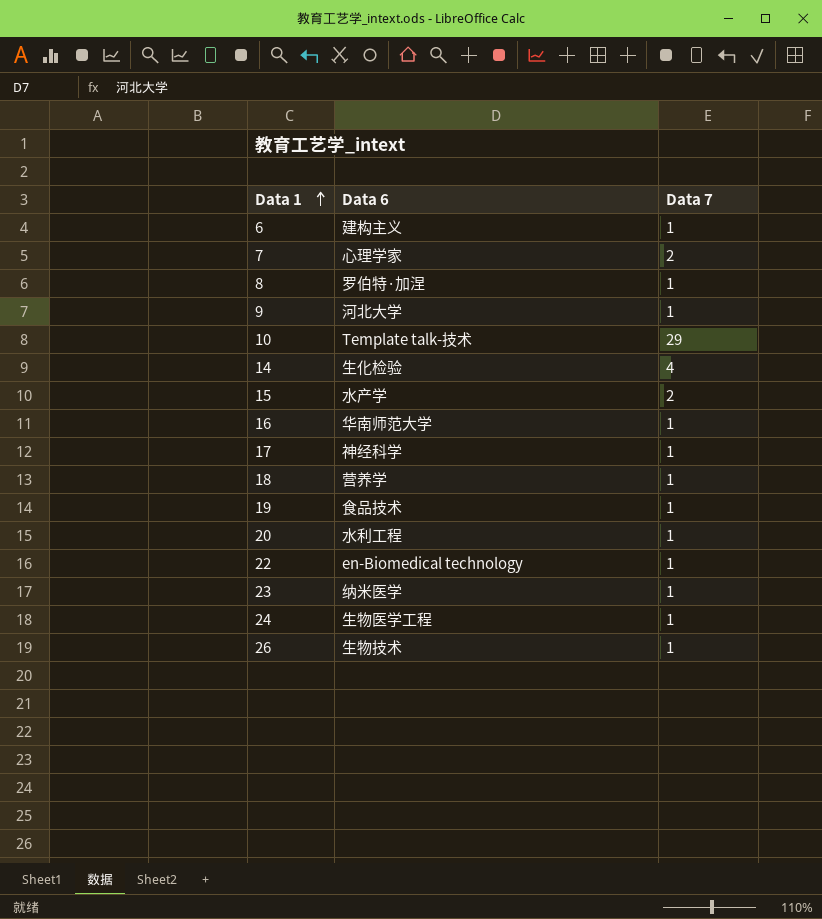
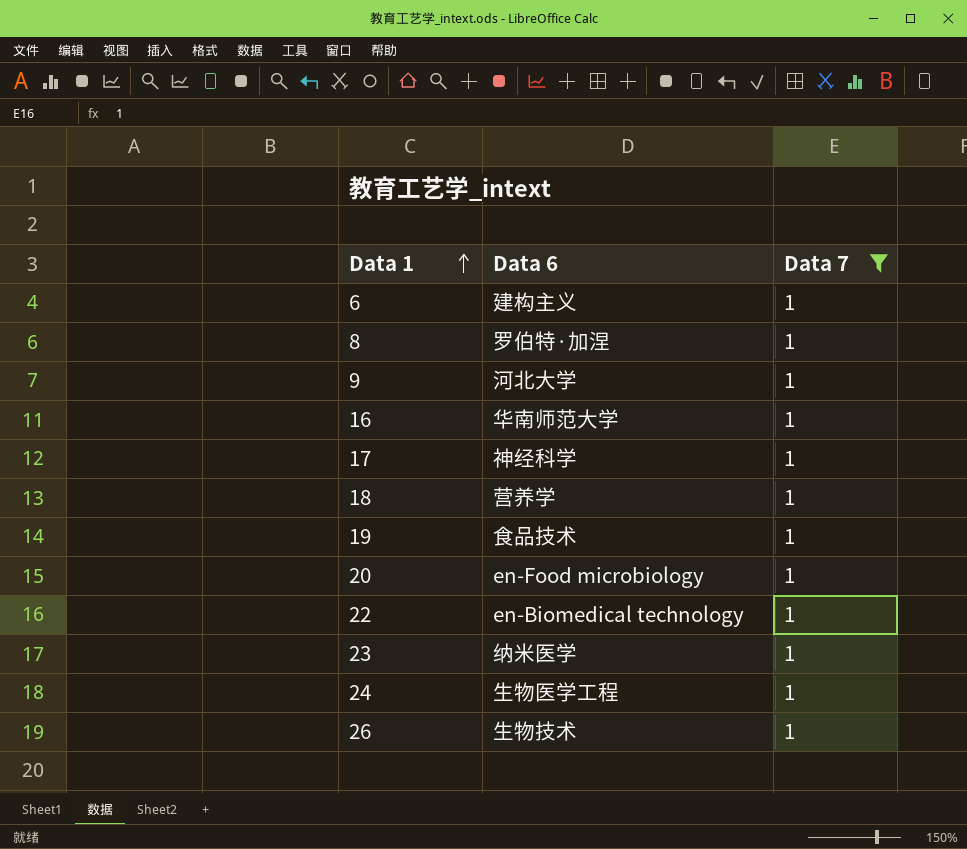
filter: none -> Data 7 = 1
20 | Data 6: 水利工程 -> en-Food microbiology

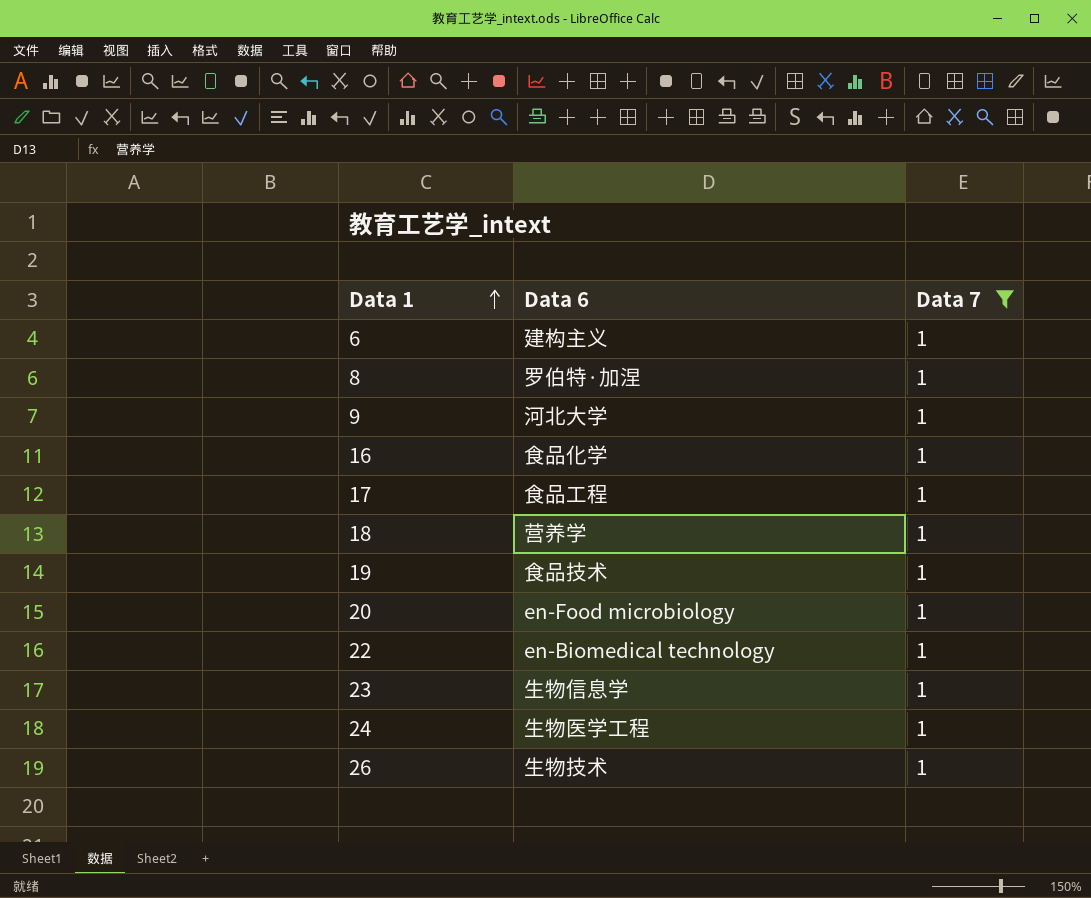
16 | Data 6: 华南师范大学 -> 食品化学
17 | Data 6: 神经科学 -> 食品工程
23 | Data 6: 纳米医学 -> 生物信息学

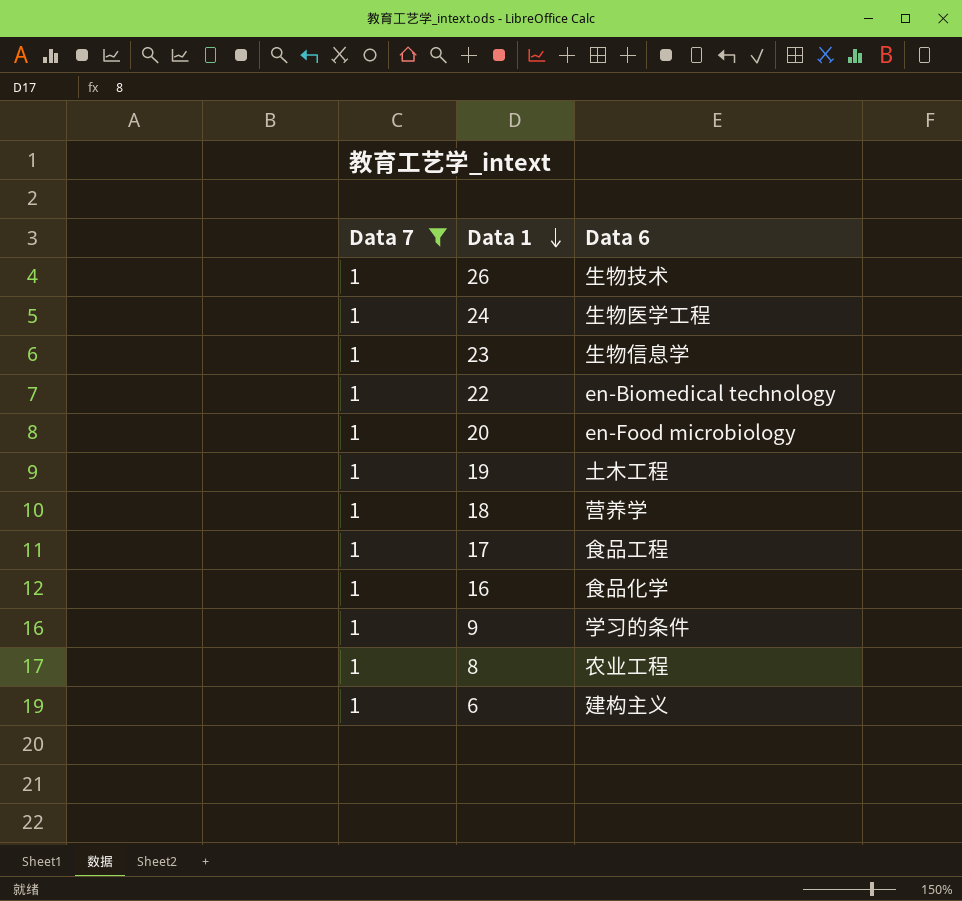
row order: Data 1 ascending -> Data 1 descending
column Data 7 | position: 3 -> 1
19 | Data 6: 食品技术 -> 土木工程
9 | Data 6: 河北大学 -> 学习的条件
8 | Data 6: 罗伯特·加涅 -> 农业工程

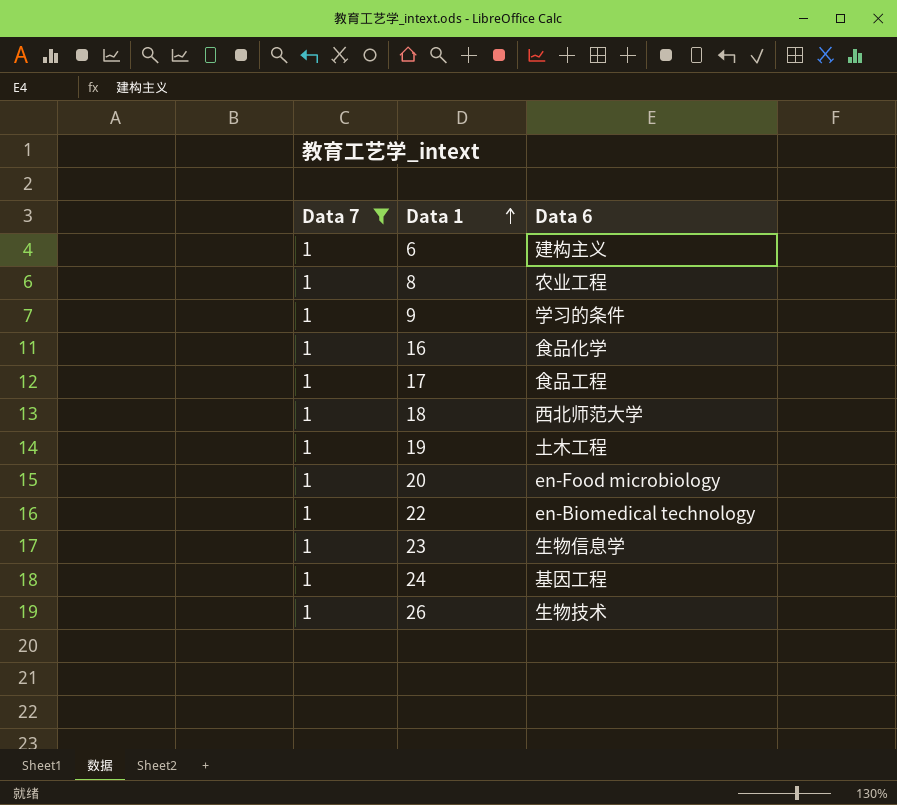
row order: Data 1 descending -> Data 1 ascending
18 | Data 6: 营养学 -> 西北师范大学
24 | Data 6: 生物医学工程 -> 基因工程

